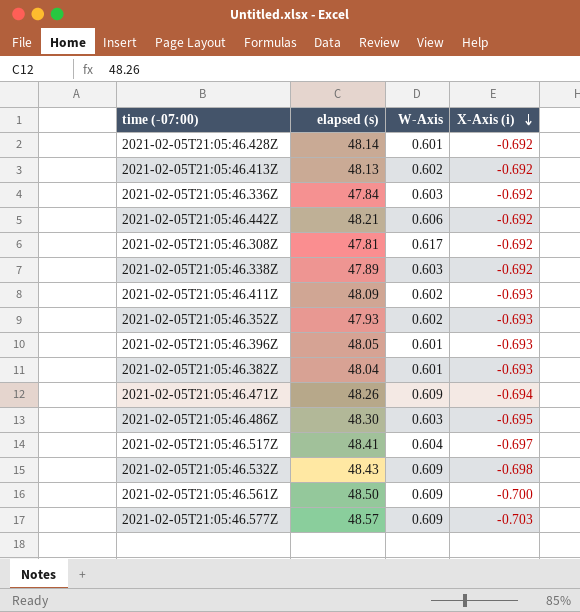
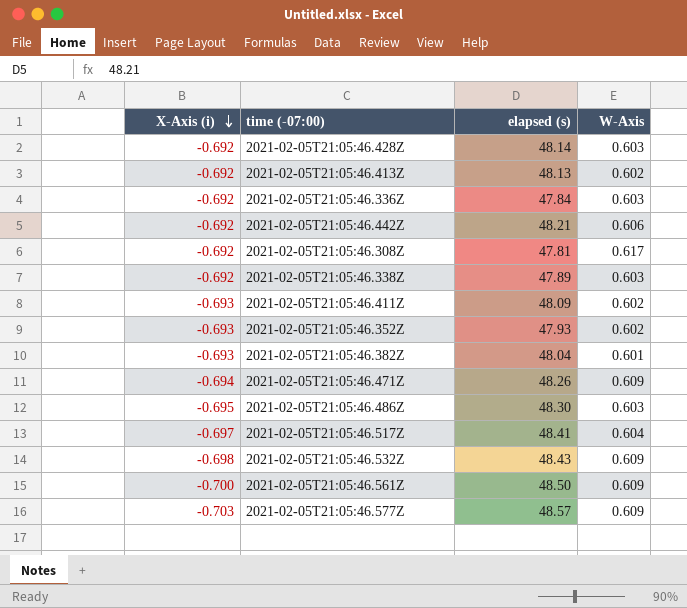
column X-Axis (i) | position: 4 -> 1
row 2021-02-05T21:05:46.396Z: 48.05 | 0.601 | -0.693 -> none
2021-02-05T21:05:46.428Z | W-Axis: 0.601 -> 0.603

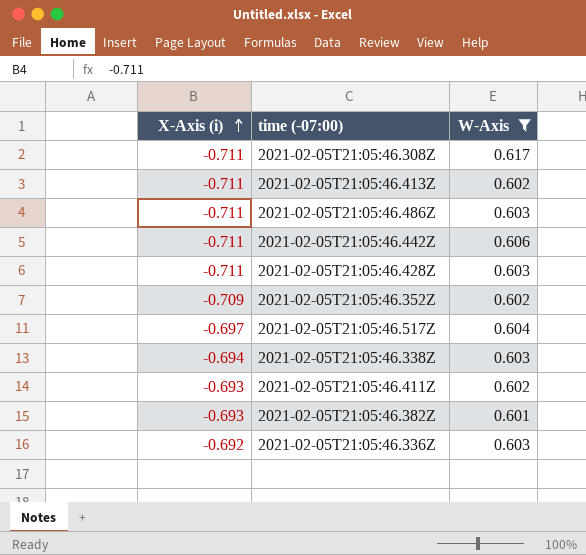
filter: none -> W-Axis != 0.609
row order: X-Axis (i) descending -> X-Axis (i) ascending
column elapsed (s) | position: 3 -> none
2021-02-05T21:05:46.308Z | X-Axis (i): -0.692 -> -0.711
2021-02-05T21:05:46.413Z | X-Axis (i): -0.692 -> -0.711
2021-02-05T21:05:46.486Z | X-Axis (i): -0.695 -> -0.711
2021-02-05T21:05:46.442Z | X-Axis (i): -0.692 -> -0.711
2021-02-05T21:05:46.428Z | X-Axis (i): -0.692 -> -0.711
2021-02-05T21:05:46.352Z | X-Axis (i): -0.693 -> -0.709
2021-02-05T21:05:46.338Z | X-Axis (i): -0.692 -> -0.694

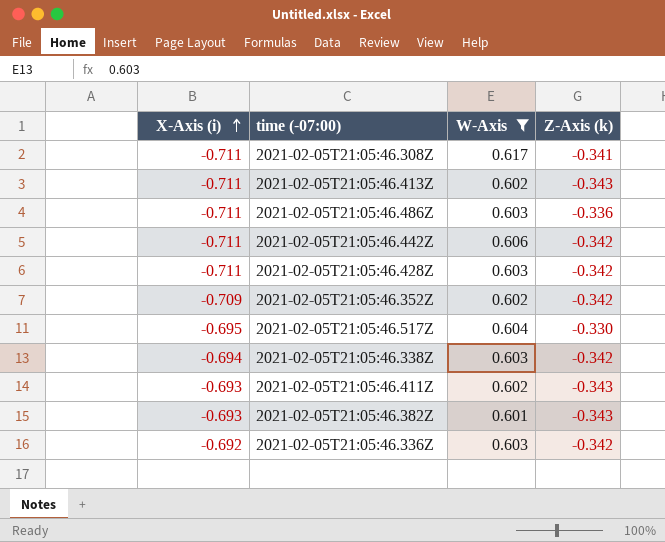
column Z-Axis (k) | position: none -> 4
2021-02-05T21:05:46.517Z | X-Axis (i): -0.697 -> -0.695

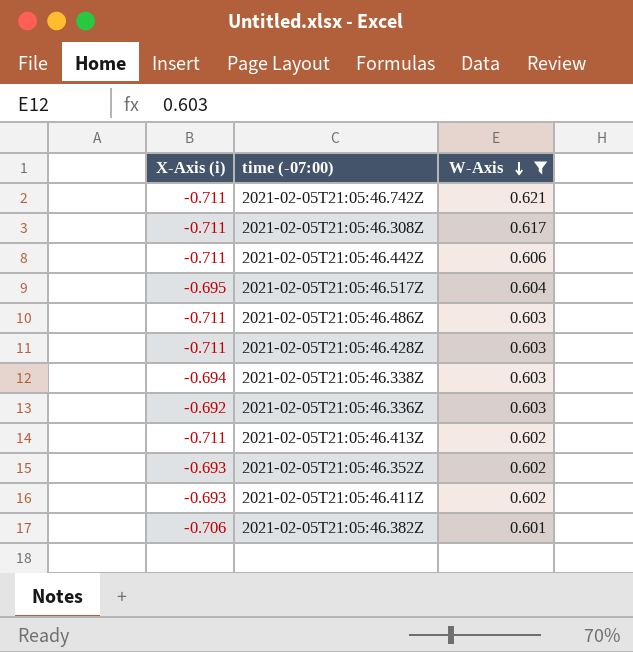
row order: X-Axis (i) ascending -> W-Axis descending
column Z-Axis (k) | position: 4 -> none
row 2021-02-05T21:05:46.742Z: none -> -0.711 | 0.621
2021-02-05T21:05:46.352Z | X-Axis (i): -0.709 -> -0.693
2021-02-05T21:05:46.382Z | X-Axis (i): -0.693 -> -0.706

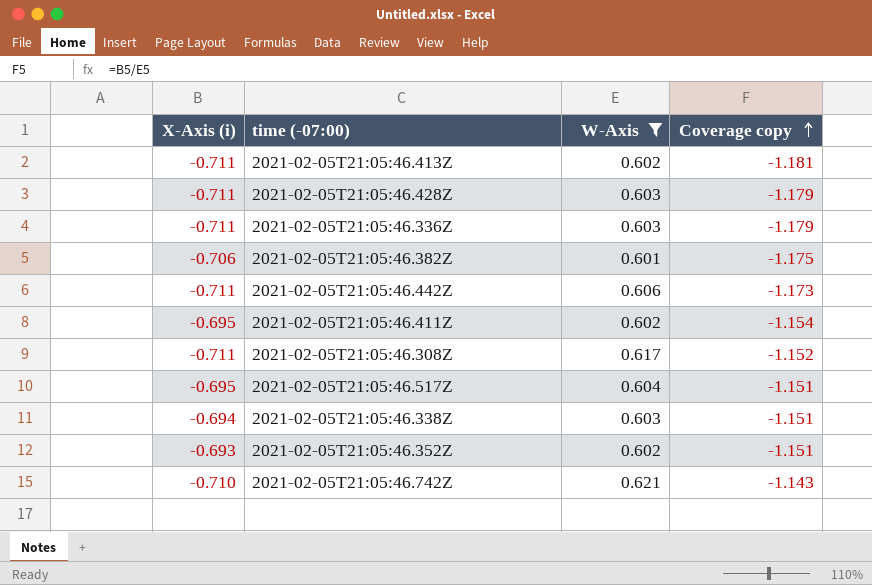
row order: W-Axis descending -> Coverage copy ascending
column Coverage copy | formula: none -> [X-Axis (i)] / [W-Axis]
row 2021-02-05T21:05:46.486Z: -0.711 | 0.603 -> none
2021-02-05T21:05:46.336Z | X-Axis (i): -0.692 -> -0.711
2021-02-05T21:05:46.411Z | X-Axis (i): -0.693 -> -0.695
2021-02-05T21:05:46.742Z | X-Axis (i): -0.711 -> -0.710

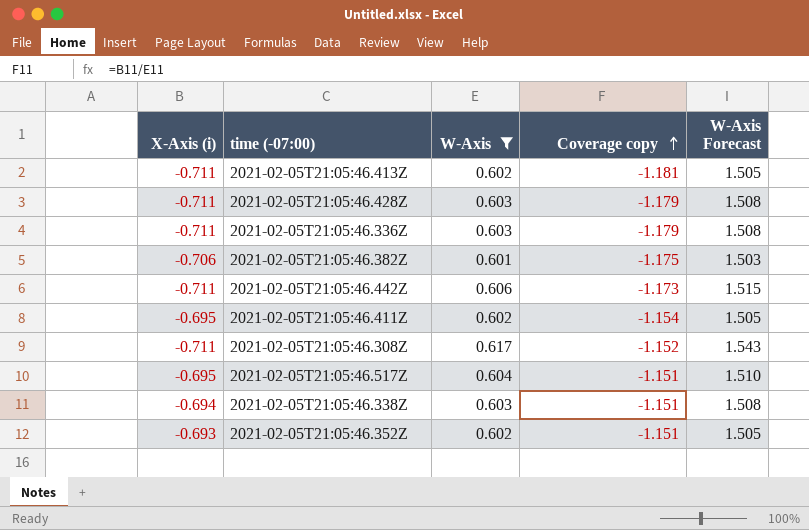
column W-Axis Forecast | formula: none -> [W-Axis] * 2.5
row 2021-02-05T21:05:46.742Z: -0.710 | 0.621 | -1.143 -> none

